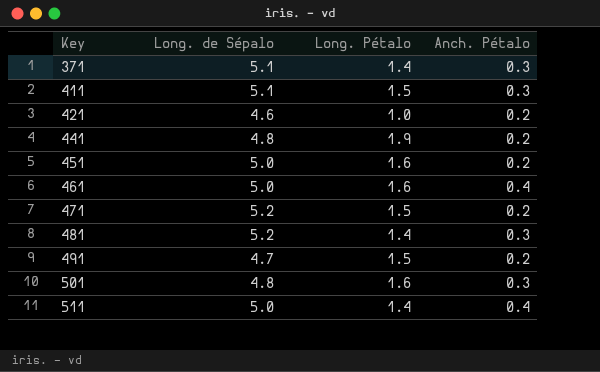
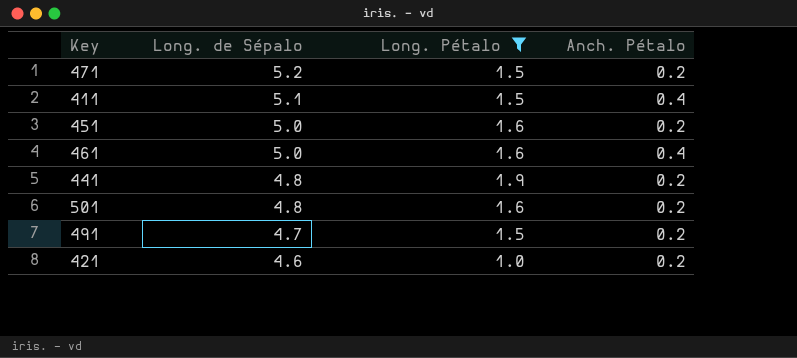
filter: none -> Long. Pétalo != 1.4
row order: Key ascending -> Long. de Sépalo descending
411 | Anch. Pétalo: 0.3 -> 0.4
501 | Anch. Pétalo: 0.3 -> 0.2

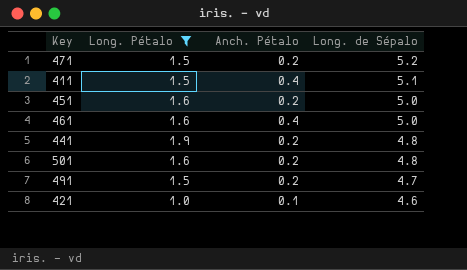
column Long. de Sépalo | position: 2 -> 4
421 | Anch. Pétalo: 0.2 -> 0.1

